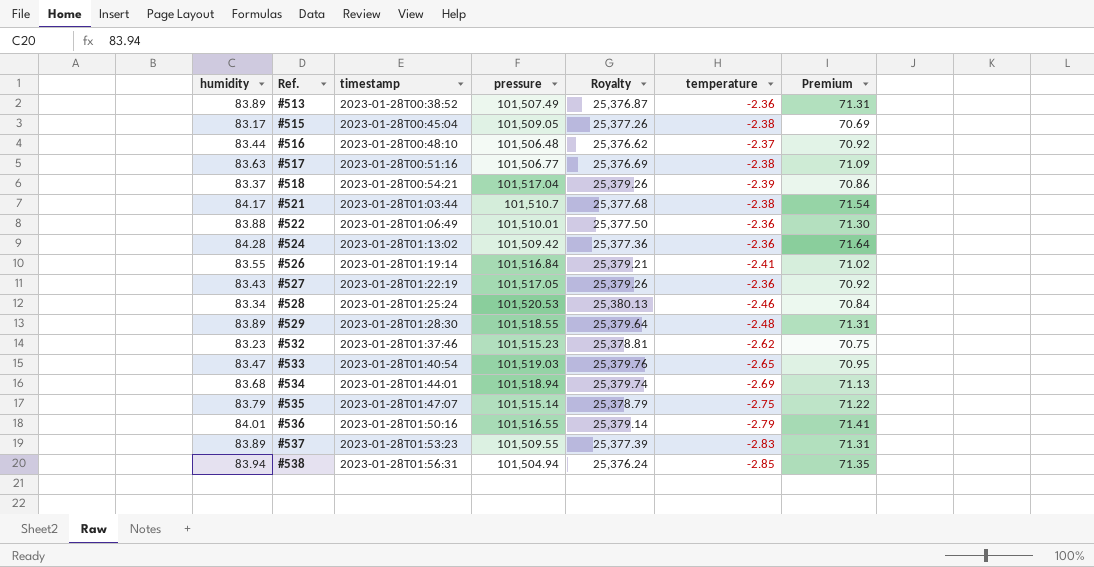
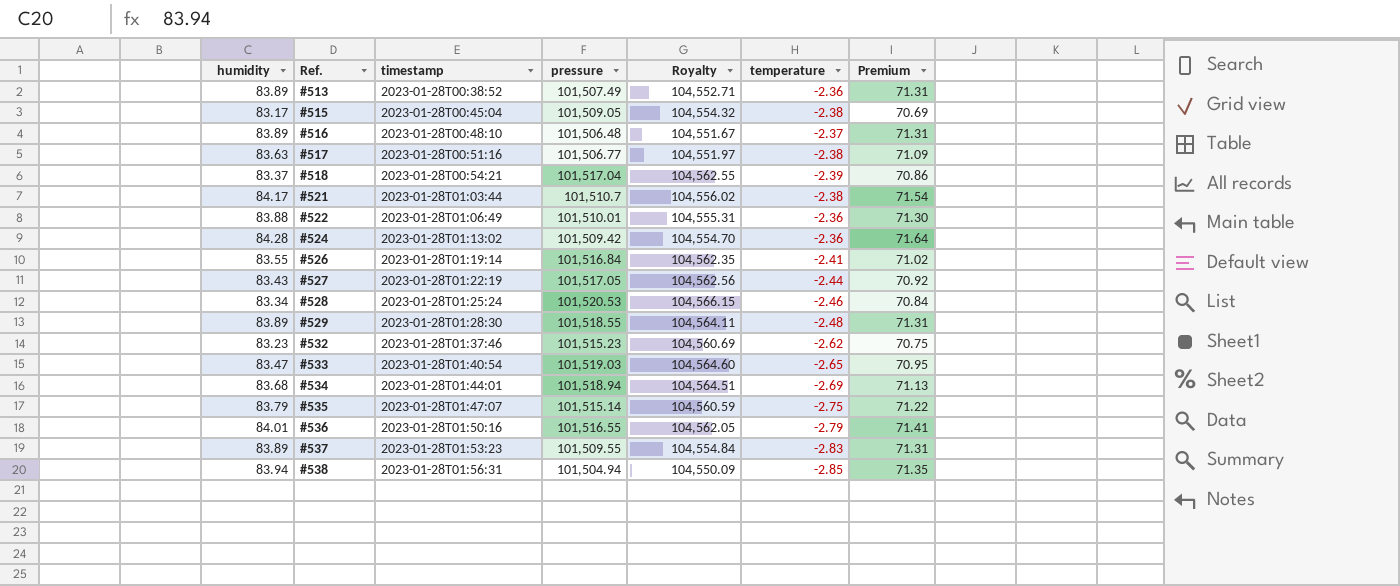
column Royalty | formula: [pressure] * 0.25 -> [pressure] * 1.03
#516 | humidity: 83.44 -> 83.89
#516 | Premium: 70.92 -> 71.31
#527 | temperature: -2.36 -> -2.44

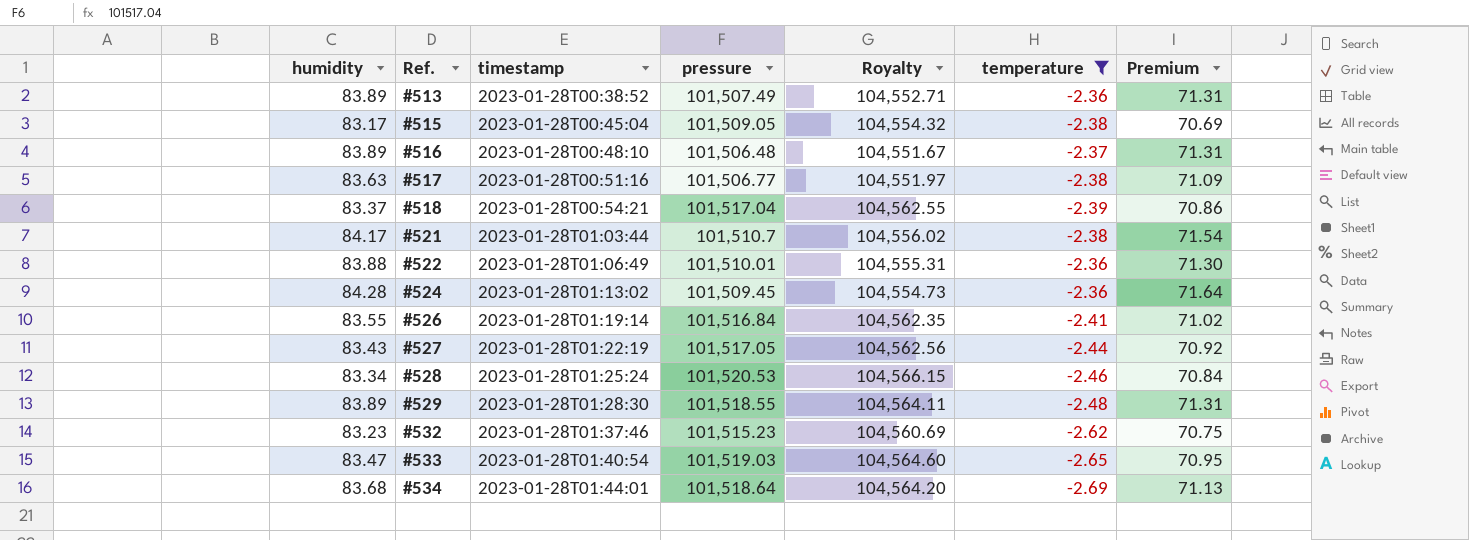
filter: none -> temperature >= -2.69
#524 | pressure: 101,509.42 -> 101,509.45
#524 | Royalty: 104,554.70 -> 104,554.73
#534 | pressure: 101,518.94 -> 101,518.64
#534 | Royalty: 104,564.51 -> 104,564.20

